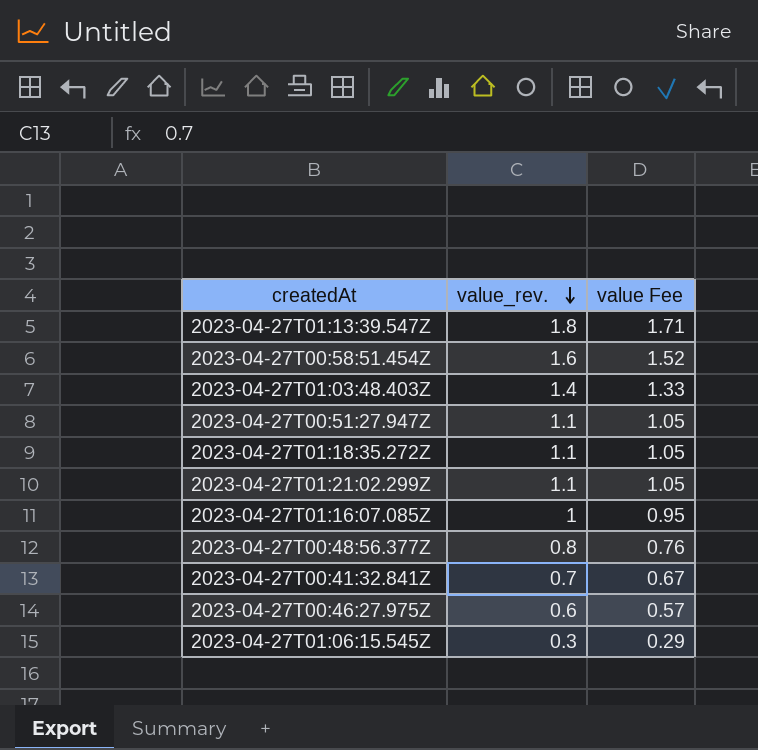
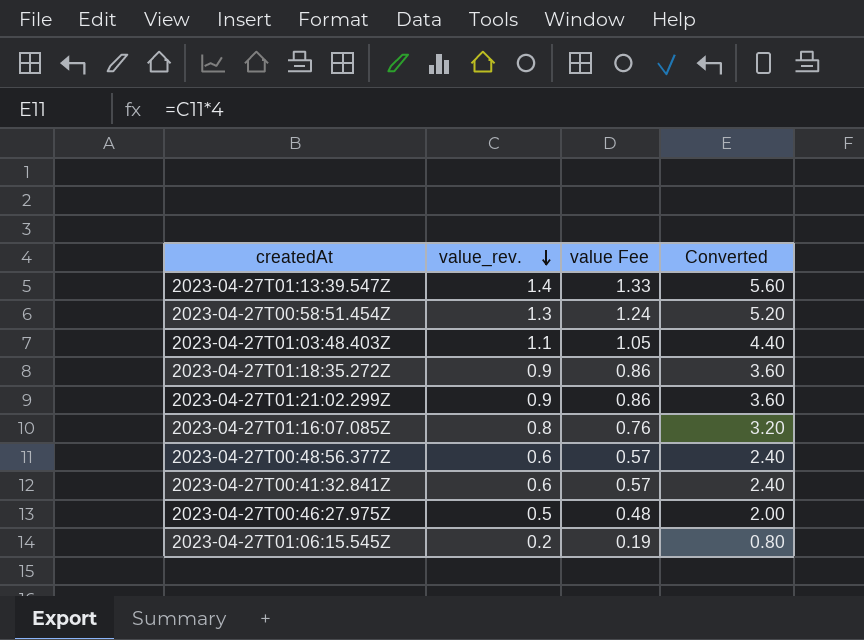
column Converted | formula: none -> [value_rev.] * 4
row 2023-04-27T00:51:27.947Z: 1.1 | 1.05 -> none
2023-04-27T01:13:39.547Z | value_rev.: 1.8 -> 1.4
2023-04-27T01:13:39.547Z | value Fee: 1.71 -> 1.33
2023-04-27T00:58:51.454Z | value_rev.: 1.6 -> 1.3
2023-04-27T00:58:51.454Z | value Fee: 1.52 -> 1.24
2023-04-27T01:03:48.403Z | value_rev.: 1.4 -> 1.1
2023-04-27T01:03:48.403Z | value Fee: 1.33 -> 1.05
2023-04-27T01:18:35.272Z | value_rev.: 1.1 -> 0.9
2023-04-27T01:18:35.272Z | value Fee: 1.05 -> 0.86
2023-04-27T01:21:02.299Z | value_rev.: 1.1 -> 0.9
2023-04-27T01:21:02.299Z | value Fee: 1.05 -> 0.86
2023-04-27T01:16:07.085Z | value_rev.: 1 -> 0.8
2023-04-27T01:16:07.085Z | value Fee: 0.95 -> 0.76
2023-04-27T00:48:56.377Z | value_rev.: 0.8 -> 0.6
2023-04-27T00:48:56.377Z | value Fee: 0.76 -> 0.57
2023-04-27T00:41:32.841Z | value_rev.: 0.7 -> 0.6
2023-04-27T00:41:32.841Z | value Fee: 0.67 -> 0.57
2023-04-27T00:46:27.975Z | value_rev.: 0.6 -> 0.5
2023-04-27T00:46:27.975Z | value Fee: 0.57 -> 0.48
2023-04-27T01:06:15.545Z | value_rev.: 0.3 -> 0.2
2023-04-27T01:06:15.545Z | value Fee: 0.29 -> 0.19

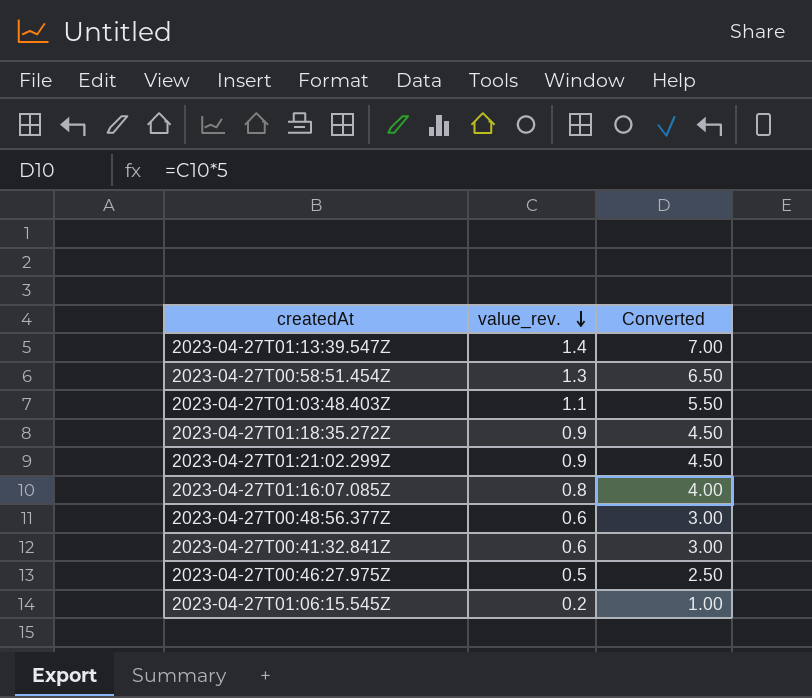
column value Fee | formula: [value_rev.] * 0.95 -> none
column Converted | formula: [value_rev.] * 4 -> [value_rev.] * 5

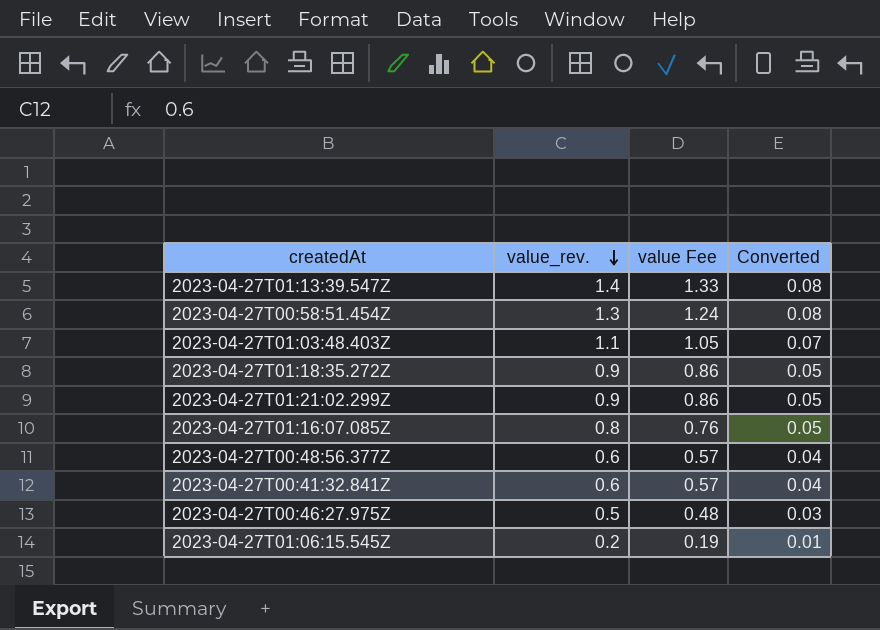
column value Fee | formula: none -> [value_rev.] * 0.95
column Converted | formula: [value_rev.] * 5 -> [value_rev.] * 0.06

